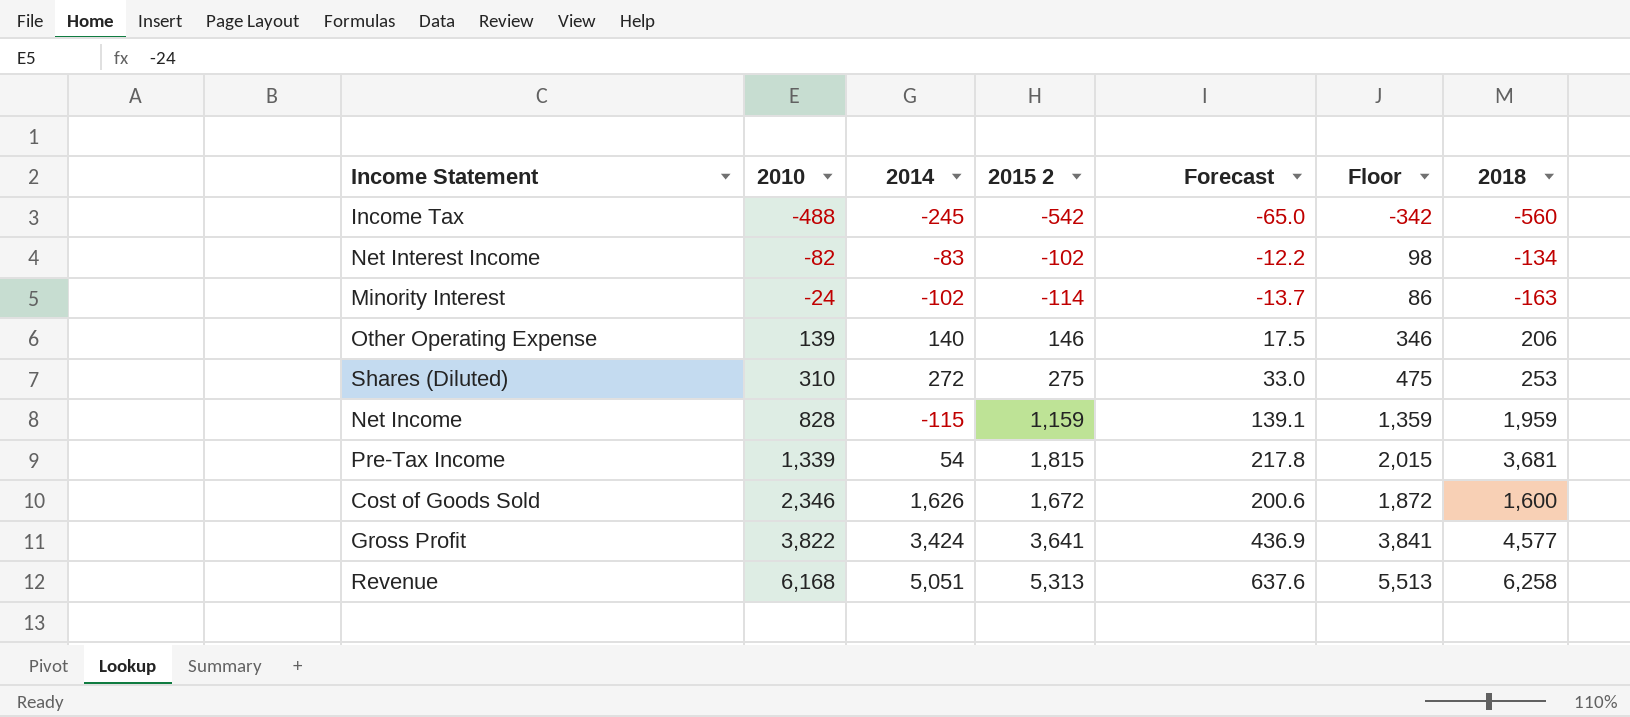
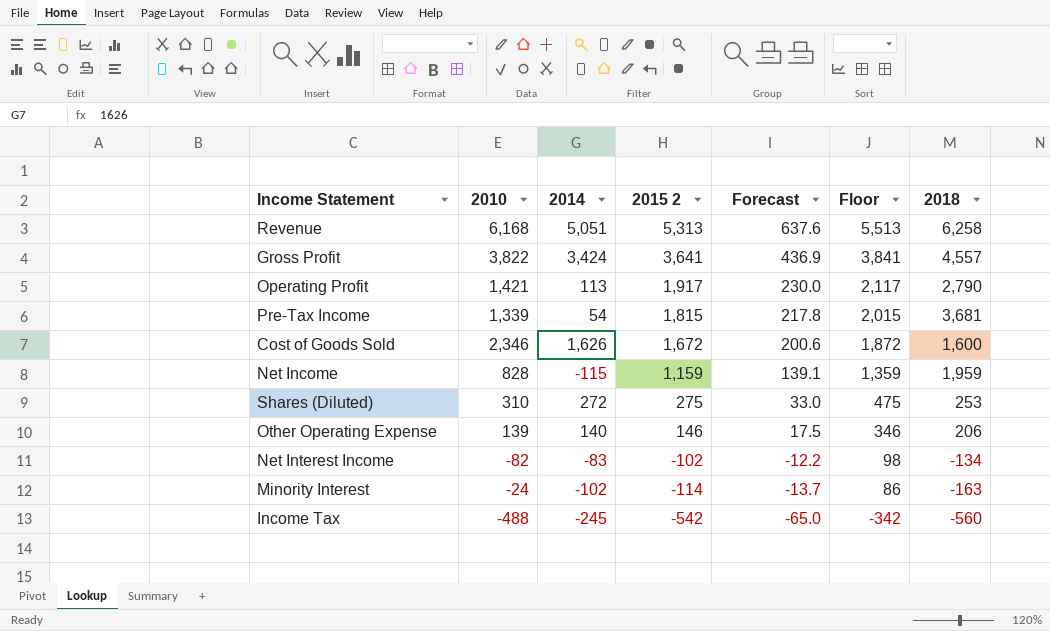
row order: 2010 ascending -> 2015 2 descending
Gross Profit | 2018: 4,577 -> 4,557
row Operating Profit: none -> 1,421 | 113 | 1,917 | 230.0 | 2,117 | 2,790

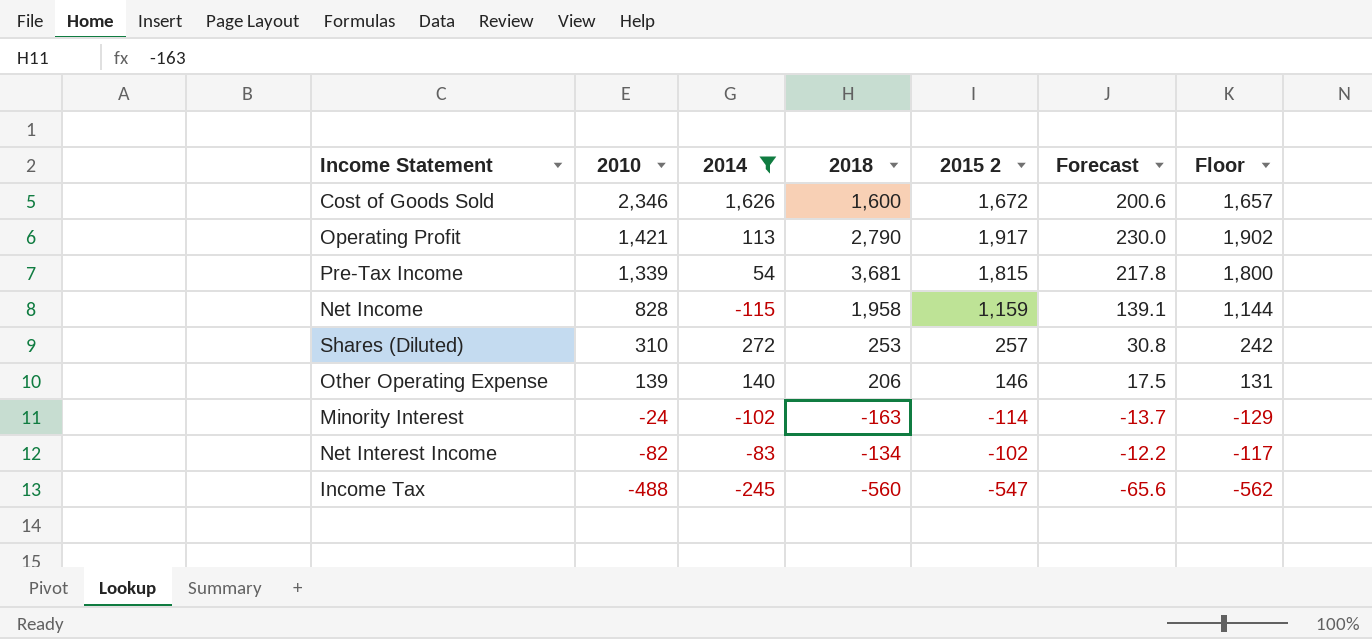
filter: none -> 2014 <= 1,626
row order: 2015 2 descending -> 2010 descending
column 2018 | position: 7 -> 4
column Floor | formula: [2015 2] + 200 -> [2015 2] - 15
Net Income | 2018: 1,959 -> 1,958
Shares (Diluted) | 2015 2: 275 -> 257
Shares (Diluted) | Forecast: 33.0 -> 30.8
Income Tax | 2015 2: -542 -> -547
Income Tax | Forecast: -65.0 -> -65.6

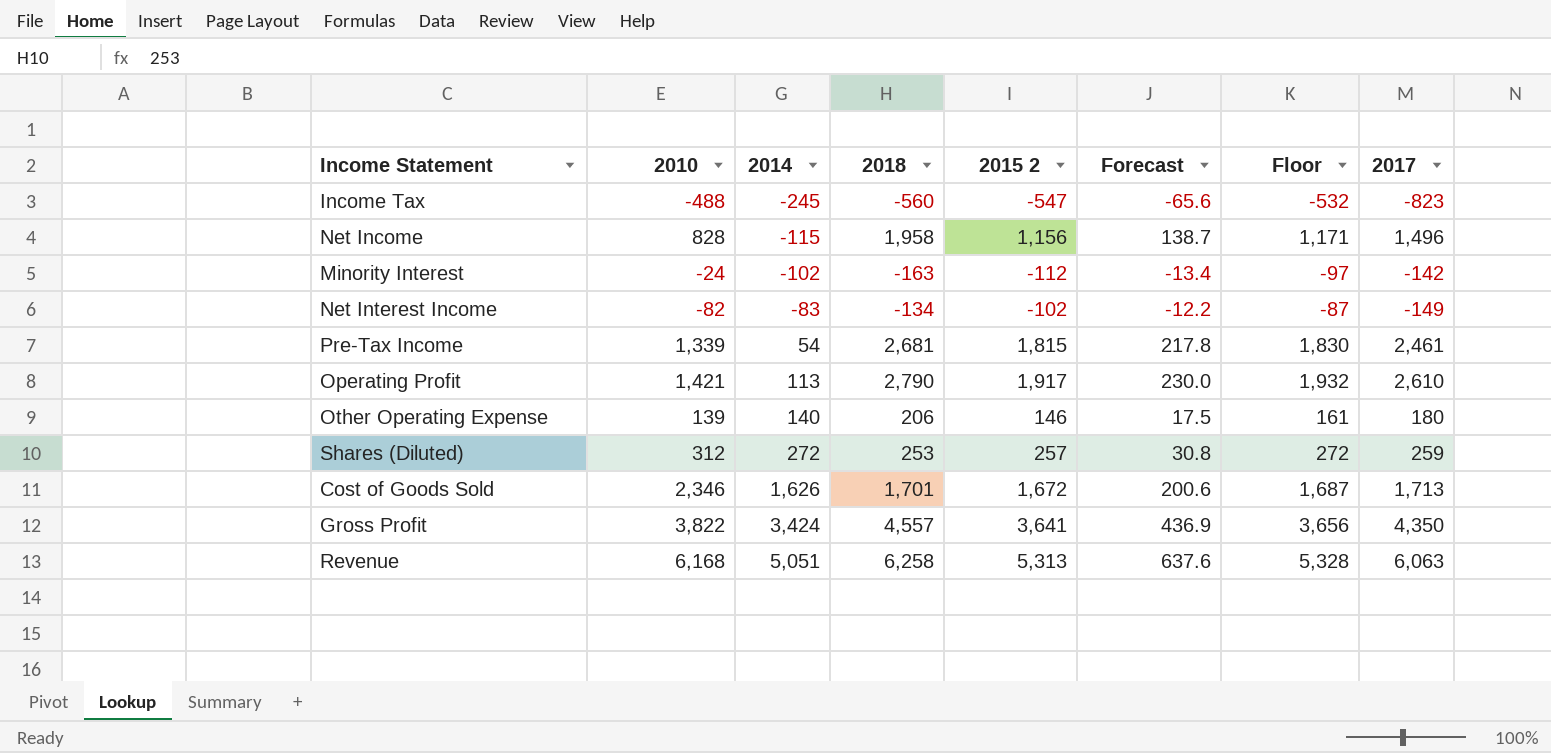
filter: 2014 <= 1,626 -> none
row order: 2010 descending -> 2014 ascending
column Floor | formula: [2015 2] - 15 -> [2015 2] + 15
column 2017 | position: none -> 8
Net Income | 2015 2: 1,159 -> 1,156
Net Income | Forecast: 139.1 -> 138.7
Minority Interest | 2015 2: -114 -> -112
Minority Interest | Forecast: -13.7 -> -13.4
Pre-Tax Income | 2018: 3,681 -> 2,681
Shares (Diluted) | 2010: 310 -> 312
Cost of Goods Sold | 2018: 1,600 -> 1,701

